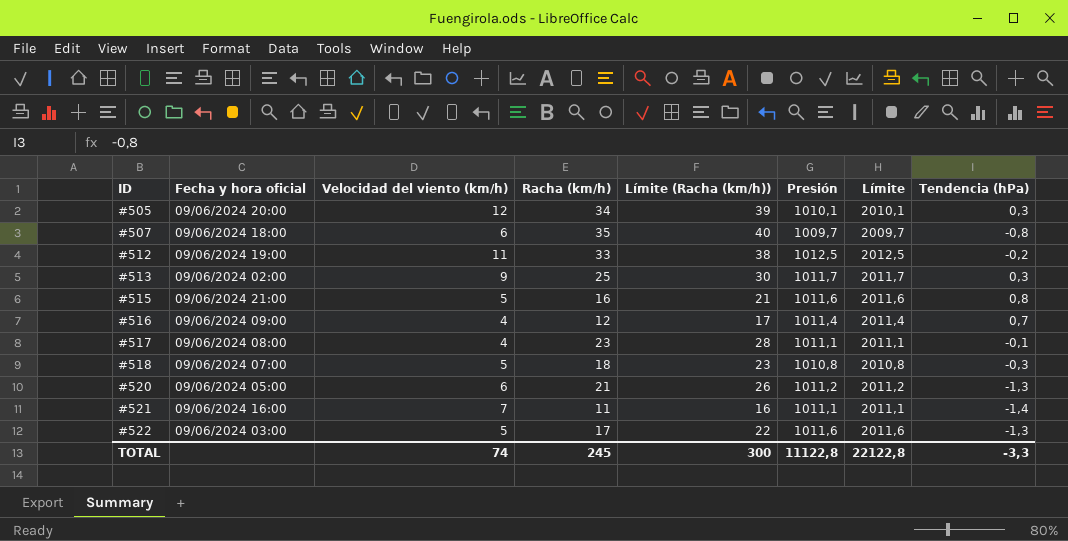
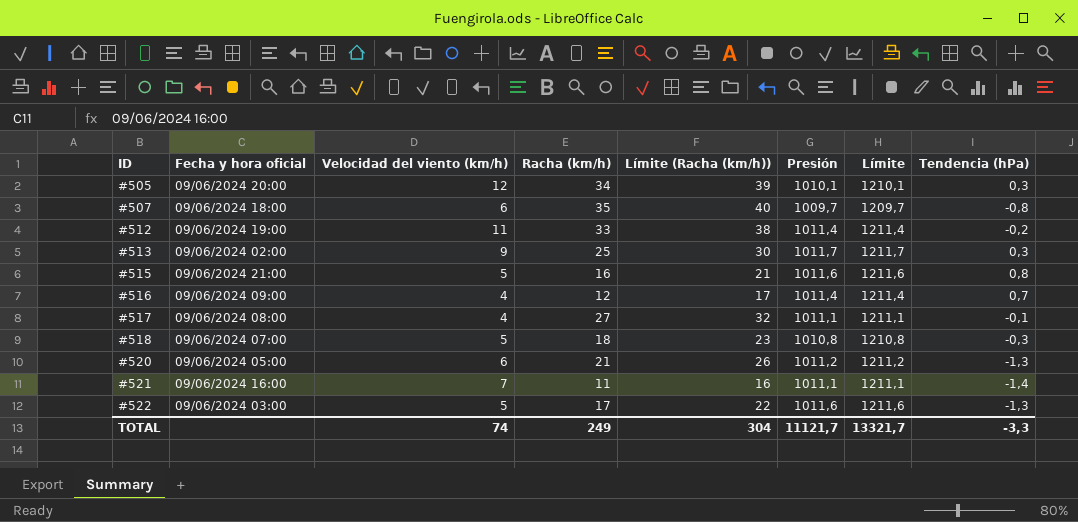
column Límite | formula: [Presión] + 1000 -> [Presión] + 200
#512 | Presión: 1012,5 -> 1011,4
#517 | Racha (km/h): 23 -> 27
#517 | Límite (Racha (km/h)): 28 -> 32
TOTAL | Racha (km/h): 245 -> 249
TOTAL | Límite (Racha (km/h)): 300 -> 304
TOTAL | Presión: 11122,8 -> 11121,7
TOTAL | Límite: 22122,8 -> 13321,7

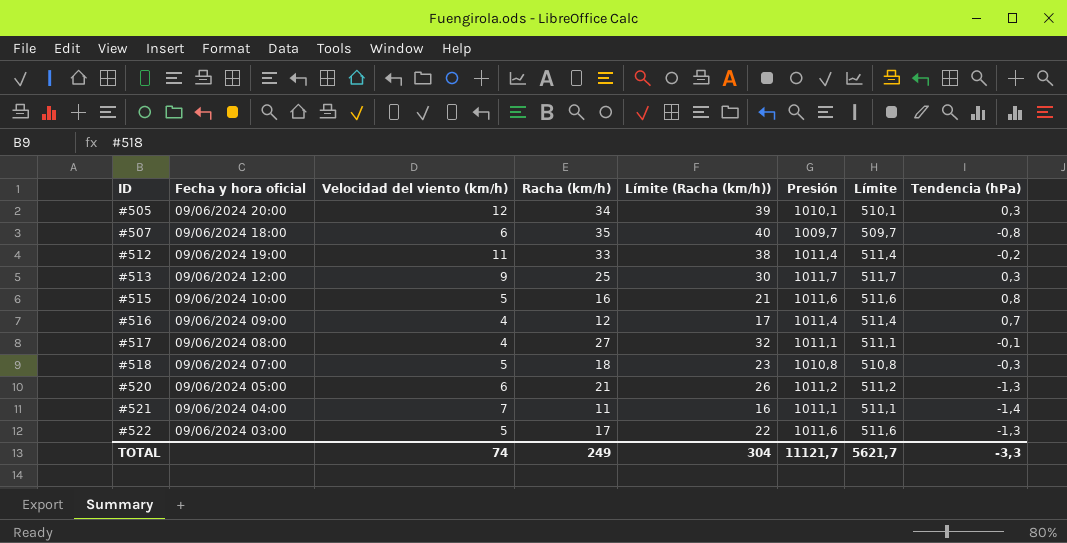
column Límite | formula: [Presión] + 200 -> [Presión] - 500
#513 | Fecha y hora oficial: 09/06/2024 02:00 -> 09/06/2024 12:00
#515 | Fecha y hora oficial: 09/06/2024 21:00 -> 09/06/2024 10:00
#521 | Fecha y hora oficial: 09/06/2024 16:00 -> 09/06/2024 04:00
TOTAL | Límite: 13321,7 -> 5621,7

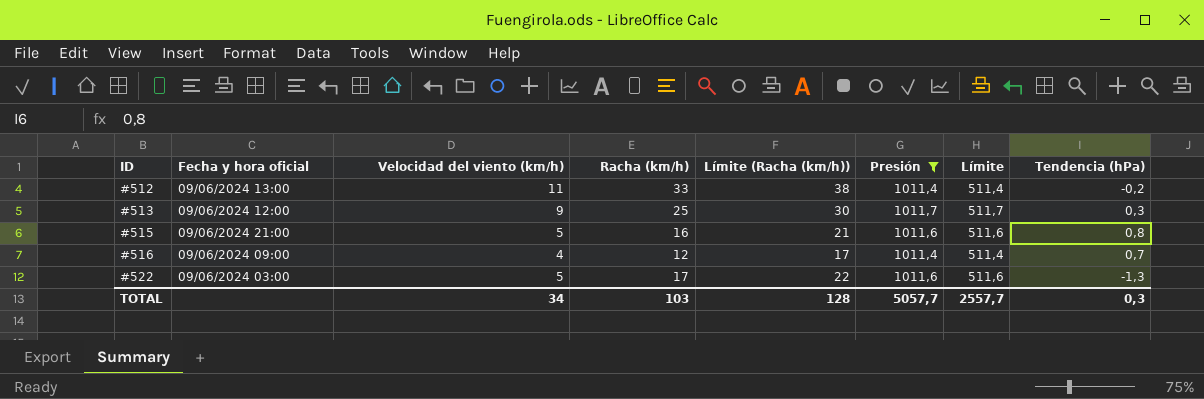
filter: none -> Presión >= 1011,4
#512 | Fecha y hora oficial: 09/06/2024 19:00 -> 09/06/2024 13:00
#515 | Fecha y hora oficial: 09/06/2024 10:00 -> 09/06/2024 21:00
TOTAL | Velocidad del viento (km/h): 74 -> 34
TOTAL | Racha (km/h): 249 -> 103
TOTAL | Límite (Racha (km/h)): 304 -> 128
TOTAL | Presión: 11121,7 -> 5057,7
TOTAL | Límite: 5621,7 -> 2557,7
TOTAL | Tendencia (hPa): -3,3 -> 0,3

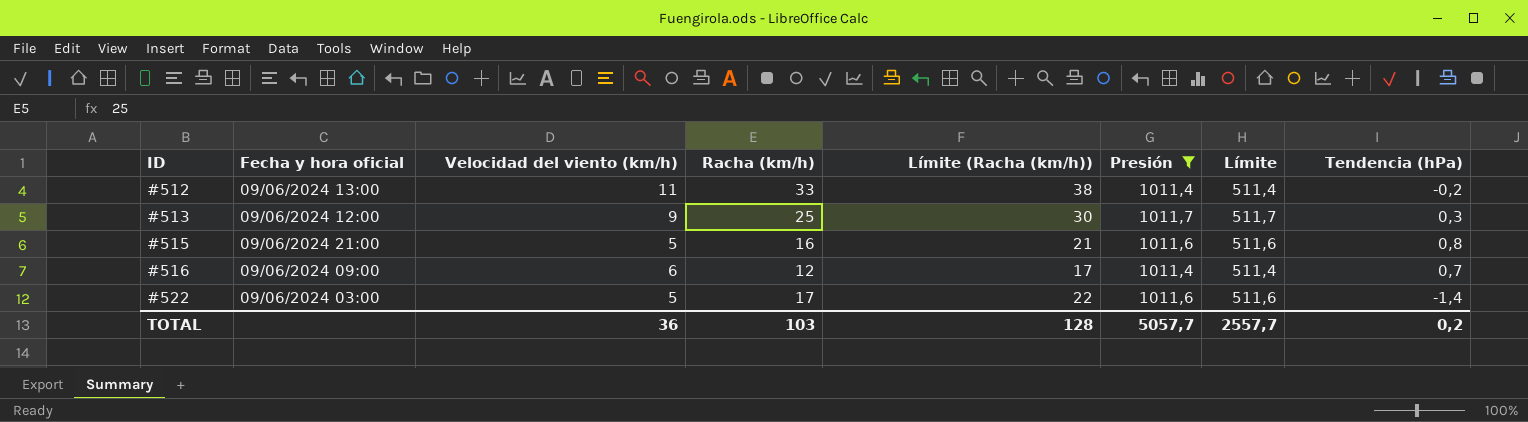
#516 | Velocidad del viento (km/h): 4 -> 6
#522 | Tendencia (hPa): -1,3 -> -1,4
TOTAL | Velocidad del viento (km/h): 34 -> 36
TOTAL | Tendencia (hPa): 0,3 -> 0,2

